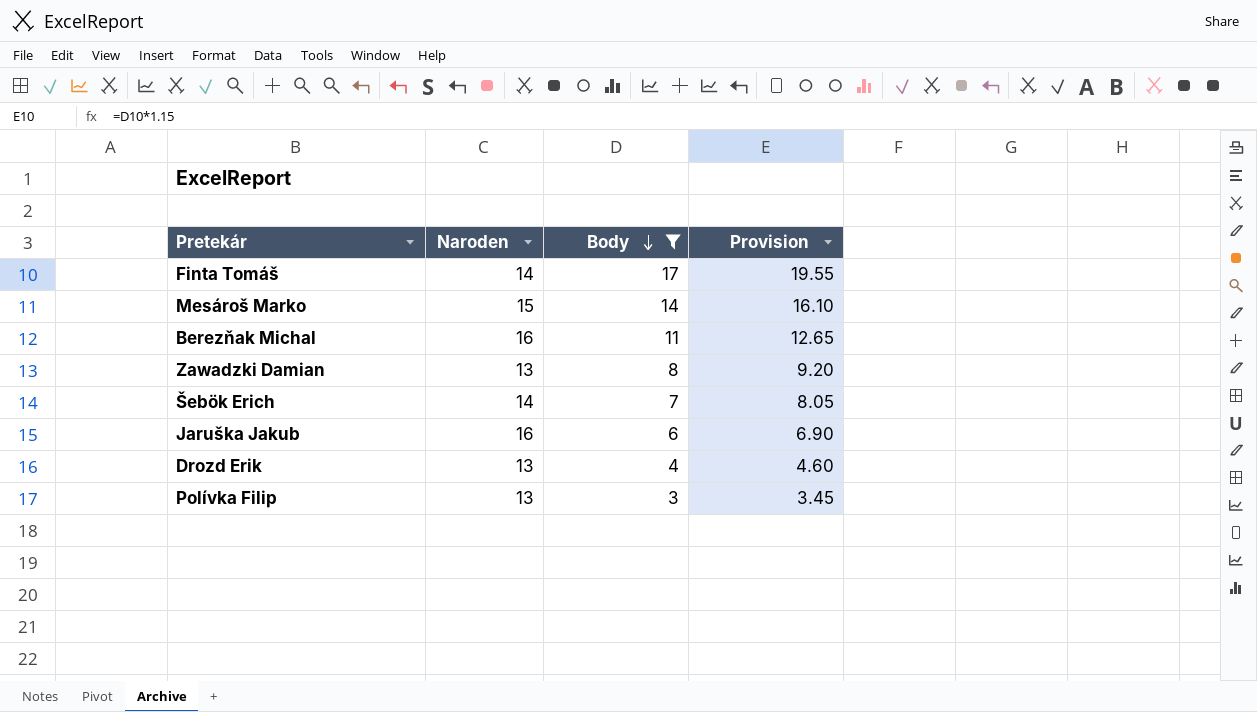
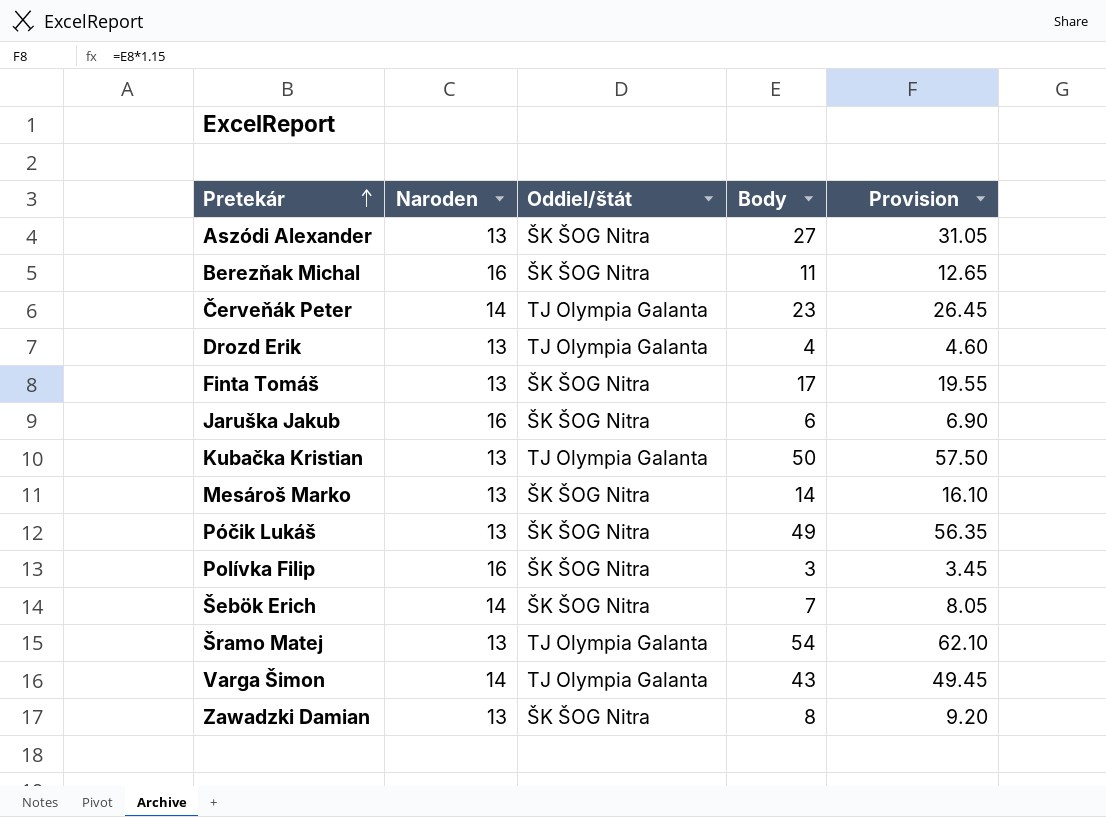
filter: Body <= 17 -> none
row order: Body descending -> Pretekár ascending
column Oddiel/štát | position: none -> 3
Finta Tomáš | Naroden: 14 -> 13
Mesároš Marko | Naroden: 15 -> 13
Polívka Filip | Naroden: 13 -> 16

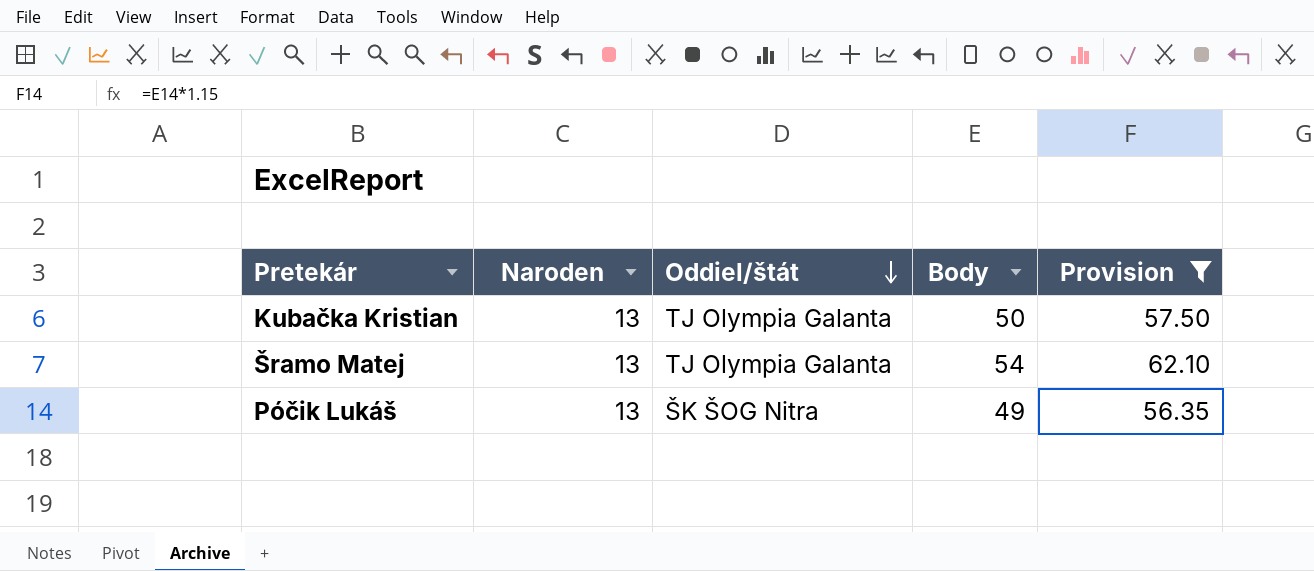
filter: none -> Provision >= 56.35
row order: Pretekár ascending -> Oddiel/štát descending

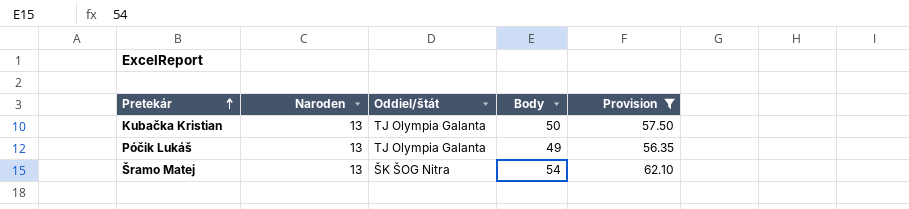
row order: Oddiel/štát descending -> Pretekár ascending
Póčik Lukáš | Oddiel/štát: ŠK ŠOG Nitra -> TJ Olympia Galanta
Šramo Matej | Oddiel/štát: TJ Olympia Galanta -> ŠK ŠOG Nitra

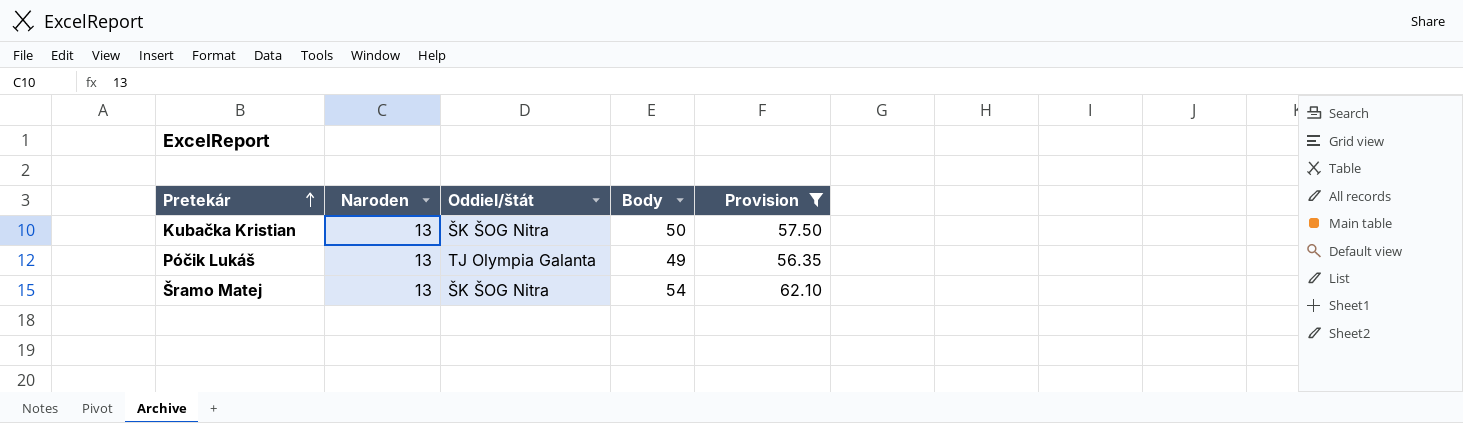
Kubačka Kristian | Oddiel/štát: TJ Olympia Galanta -> ŠK ŠOG Nitra

